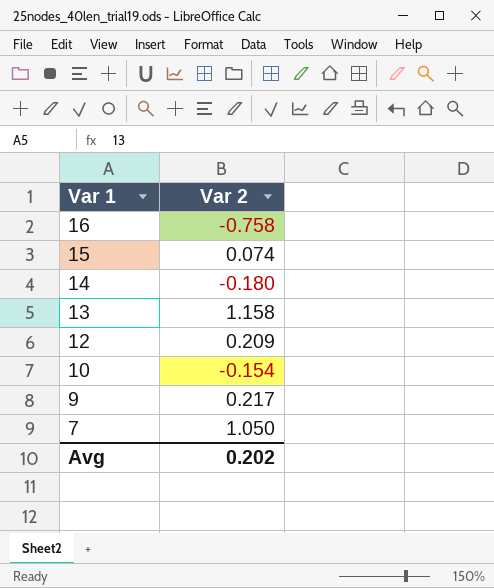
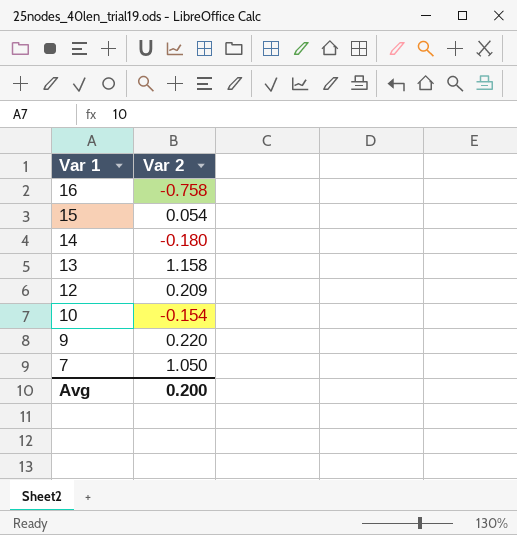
15 | Var 2: 0.074 -> 0.054
9 | Var 2: 0.217 -> 0.220
Avg | Var 2: 0.202 -> 0.200

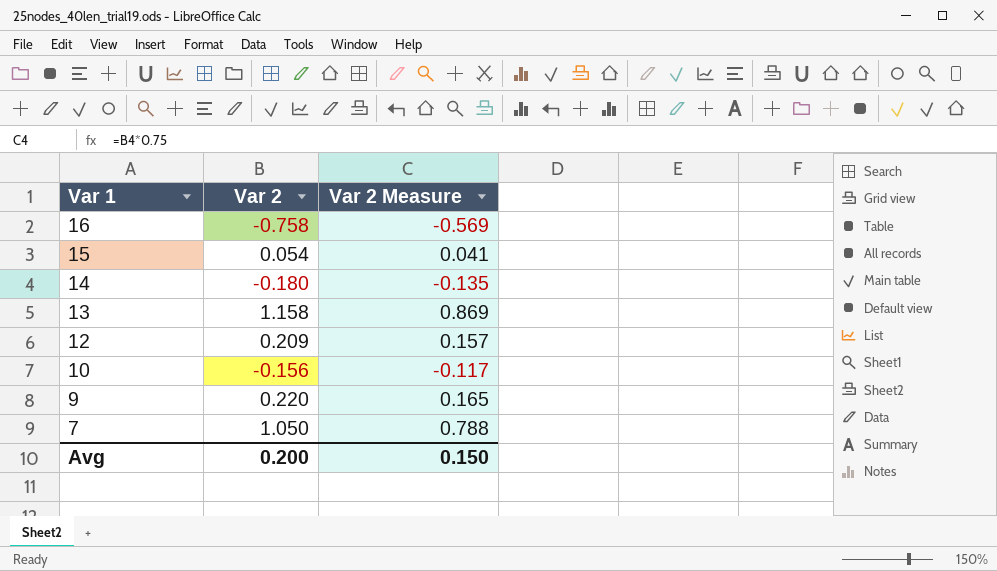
column Var 2 Measure | formula: none -> [Var 2] * 0.75
10 | Var 2: -0.154 -> -0.156

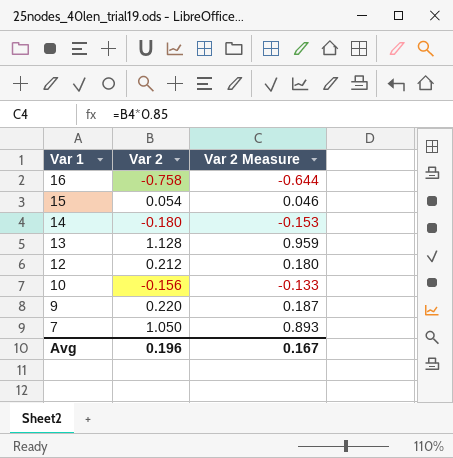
column Var 2 Measure | formula: [Var 2] * 0.75 -> [Var 2] * 0.85
13 | Var 2: 1.158 -> 1.128
12 | Var 2: 0.209 -> 0.212
Avg | Var 2: 0.200 -> 0.196
Avg | Var 2 Measure: 0.150 -> 0.167

